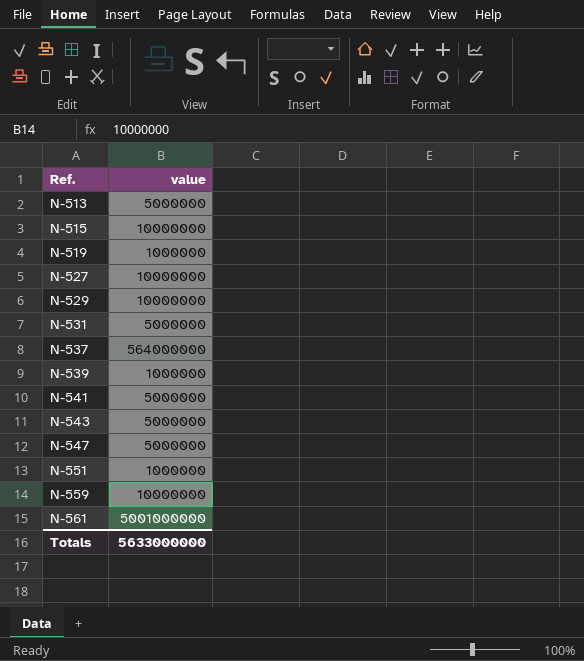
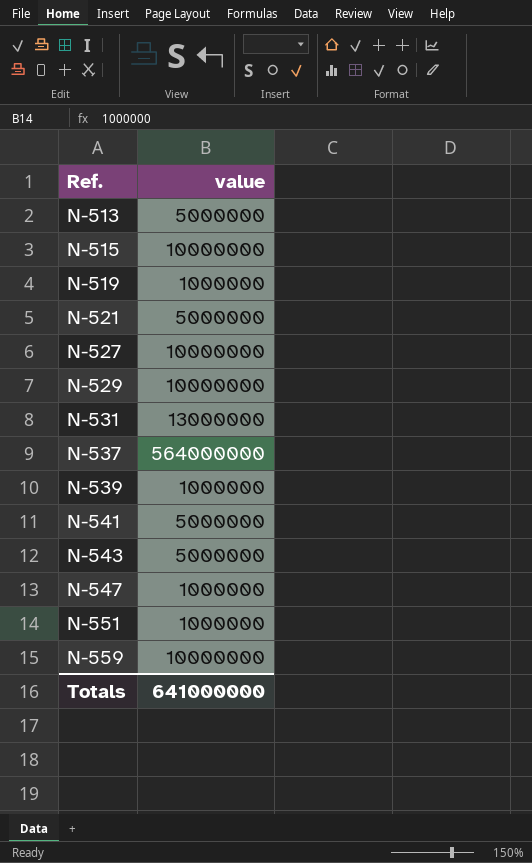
row N-561: 5001000000 -> none
row N-521: none -> 5000000
N-531 | value: 5000000 -> 13000000
N-547 | value: 5000000 -> 1000000
Totals | value: 5633000000 -> 641000000

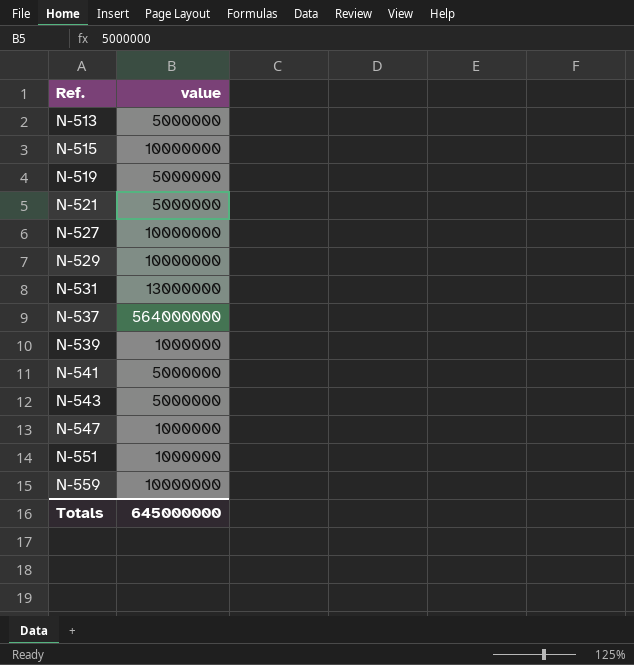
N-519 | value: 1000000 -> 5000000
Totals | value: 641000000 -> 645000000

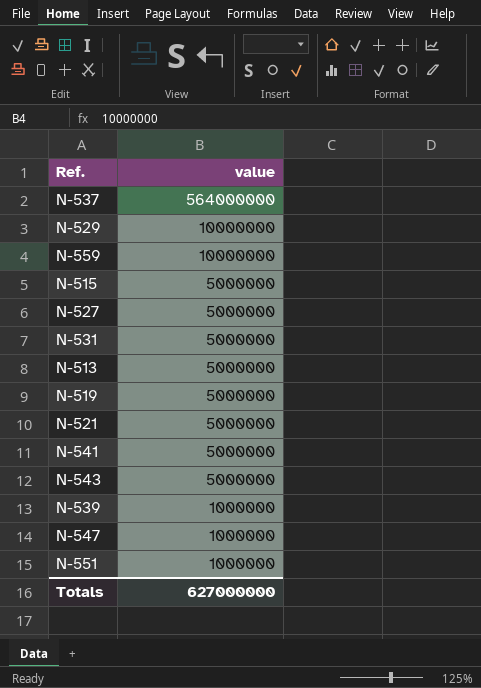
row order: Ref. ascending -> value descending
N-515 | value: 10000000 -> 5000000
N-527 | value: 10000000 -> 5000000
N-531 | value: 13000000 -> 5000000
Totals | value: 645000000 -> 627000000

